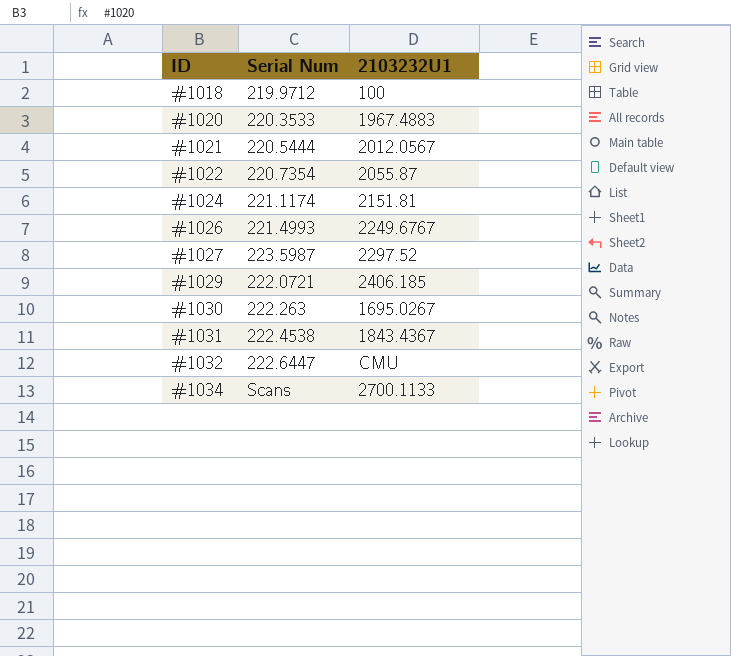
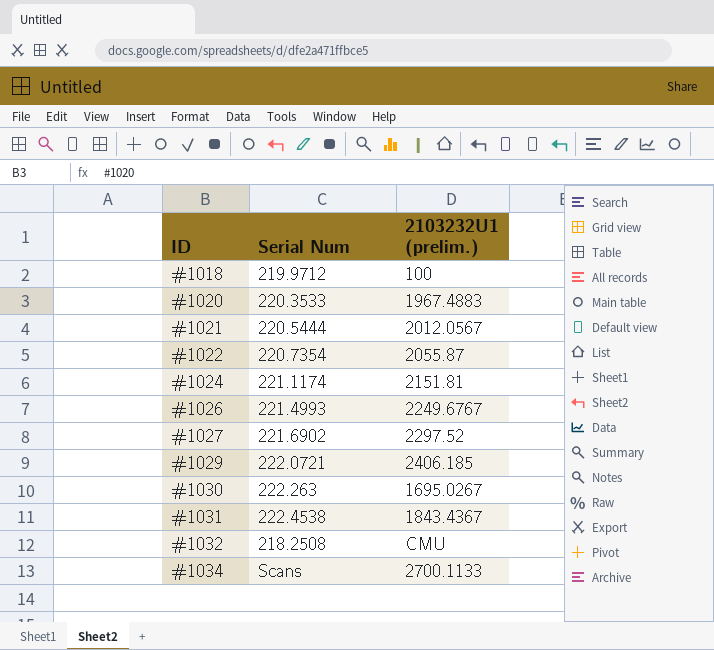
column name: 2103232U1 -> 2103232U1 (prelim.)
#1027 | Serial Num: 223.5987 -> 221.6902
#1032 | Serial Num: 222.6447 -> 218.2508

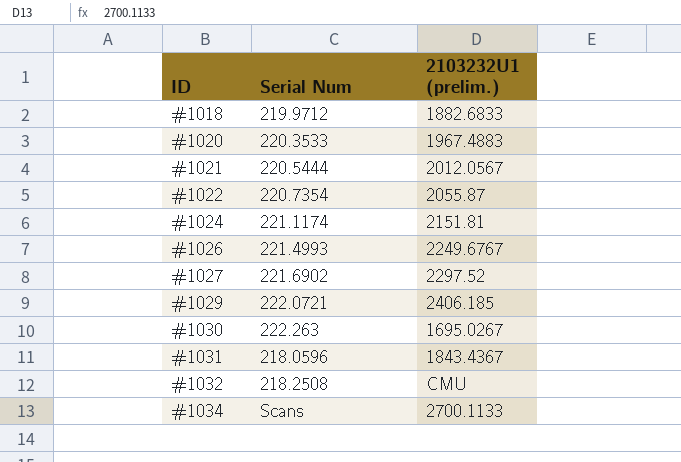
#1018 | 2103232U1 (prelim.): 100 -> 1882.6833
#1031 | Serial Num: 222.4538 -> 218.0596

